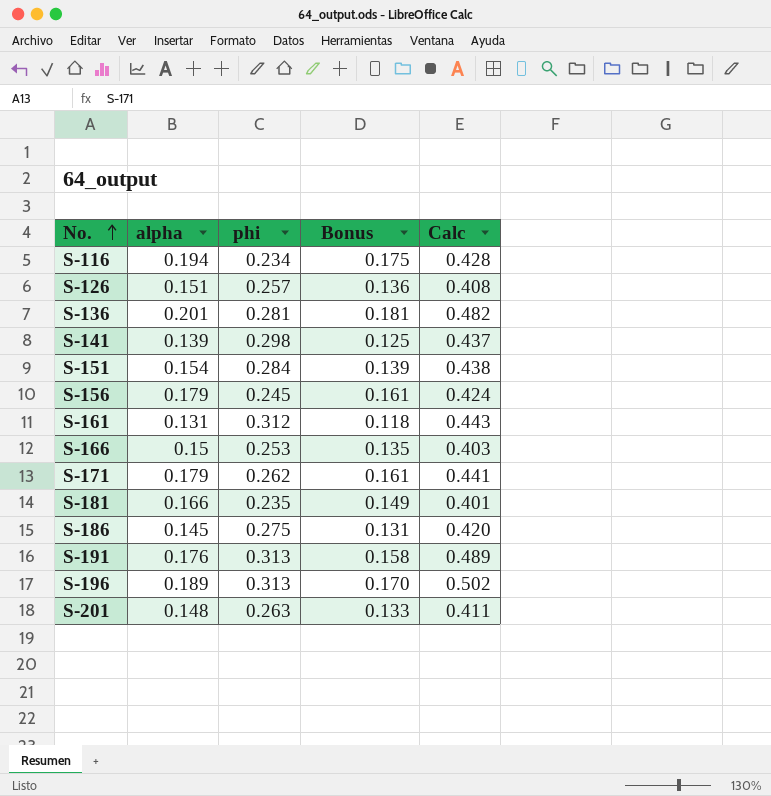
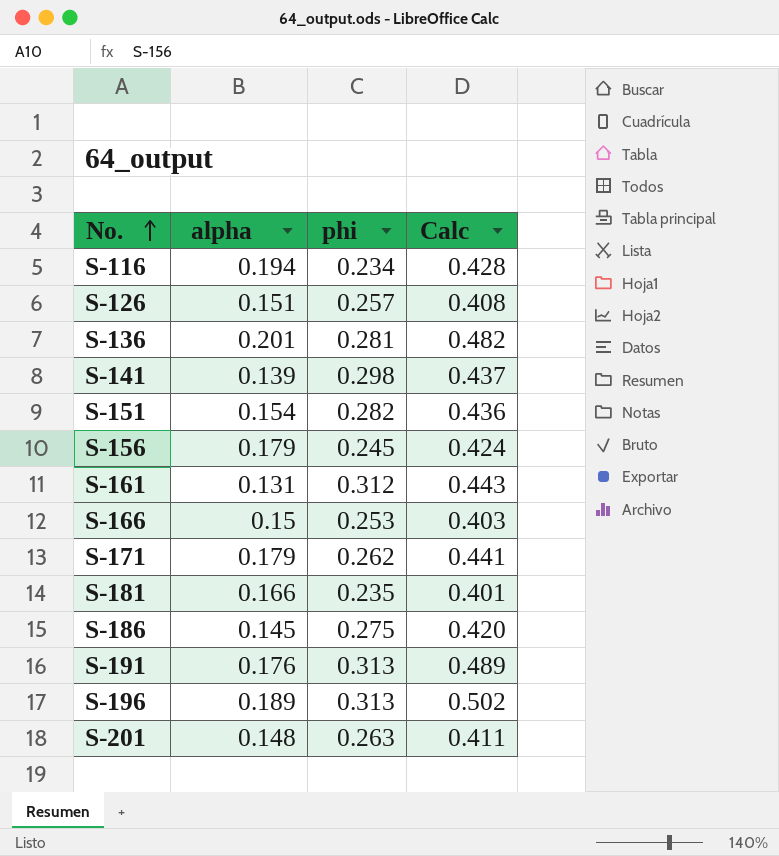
column Bonus | formula: [alpha] * 0.9 -> none
S-151 | phi: 0.284 -> 0.282
S-151 | Calc: 0.438 -> 0.436

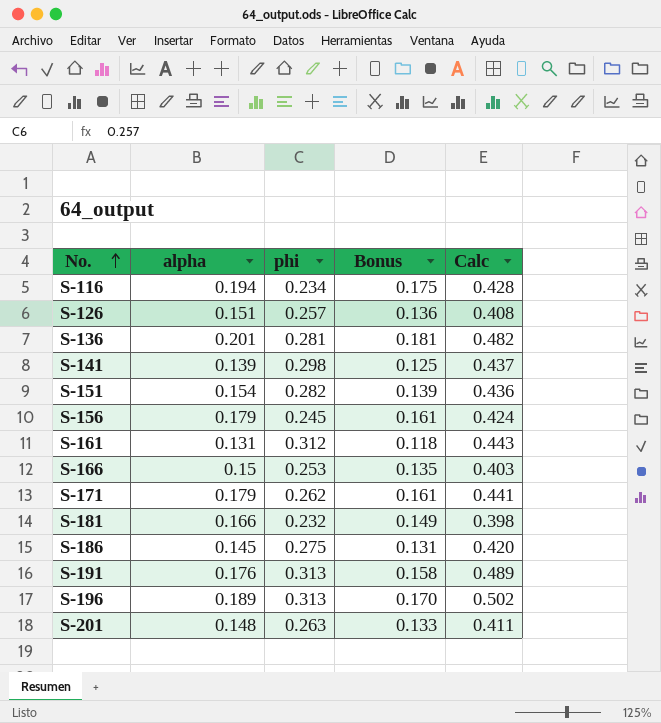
column Bonus | formula: none -> [alpha] * 0.9
S-181 | phi: 0.235 -> 0.232
S-181 | Calc: 0.401 -> 0.398

